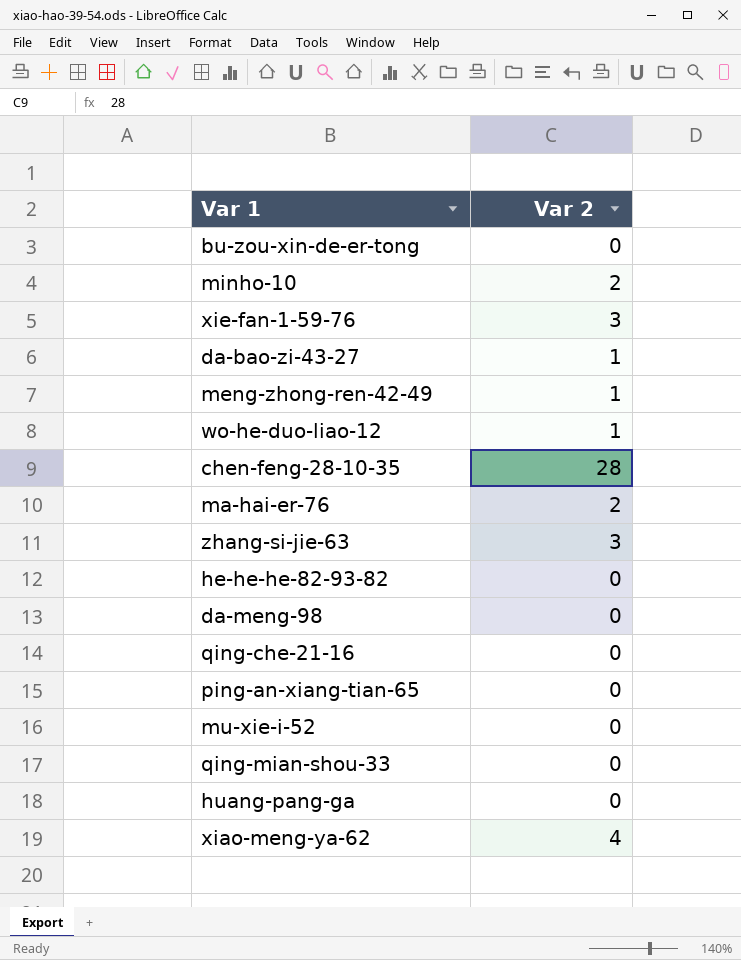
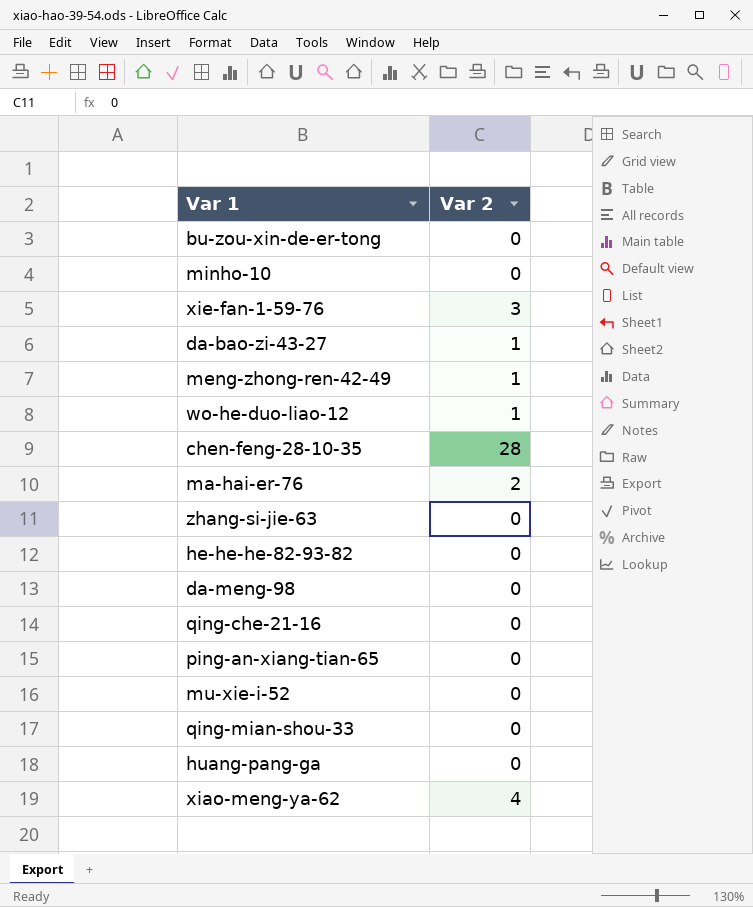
minho-10 | Var 2: 2 -> 0
zhang-si-jie-63 | Var 2: 3 -> 0

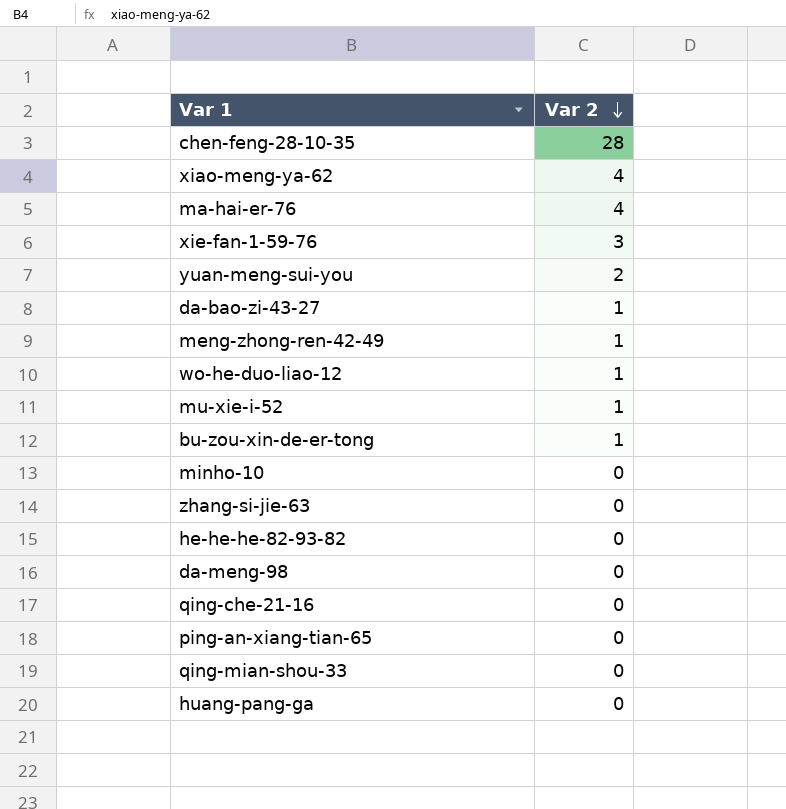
row order: none -> Var 2 descending
ma-hai-er-76 | Var 2: 2 -> 4
row yuan-meng-sui-you: none -> 2
mu-xie-i-52 | Var 2: 0 -> 1
bu-zou-xin-de-er-tong | Var 2: 0 -> 1

